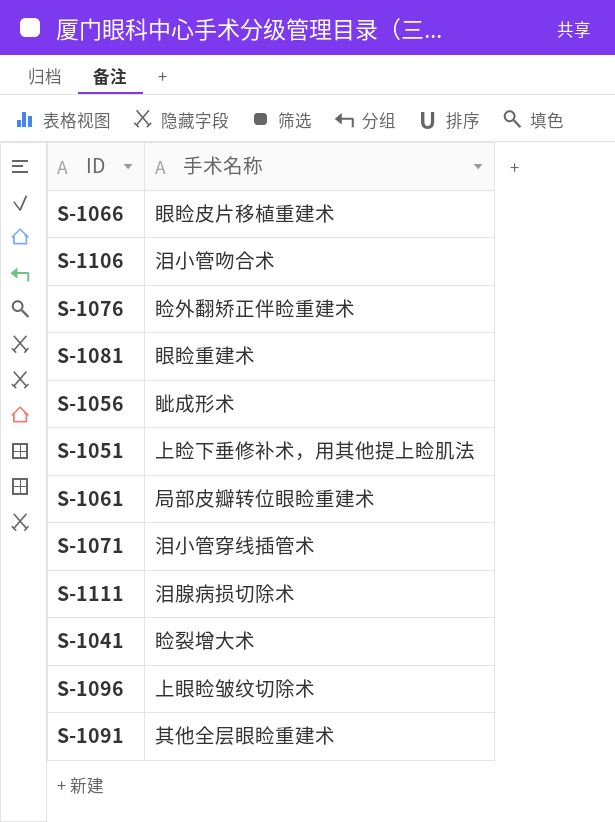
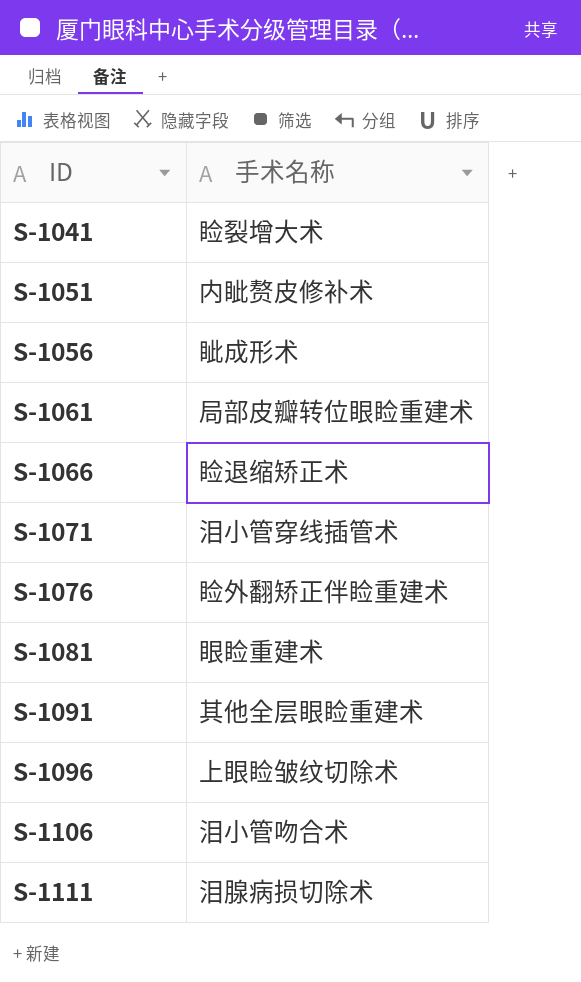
row order: none -> ID ascending
S-1051 | 手术名称: 上睑下垂修补术，用其他提上睑肌法 -> 内眦赘皮修补术
S-1066 | 手术名称: 眼睑皮片移植重建术 -> 睑退缩矫正术

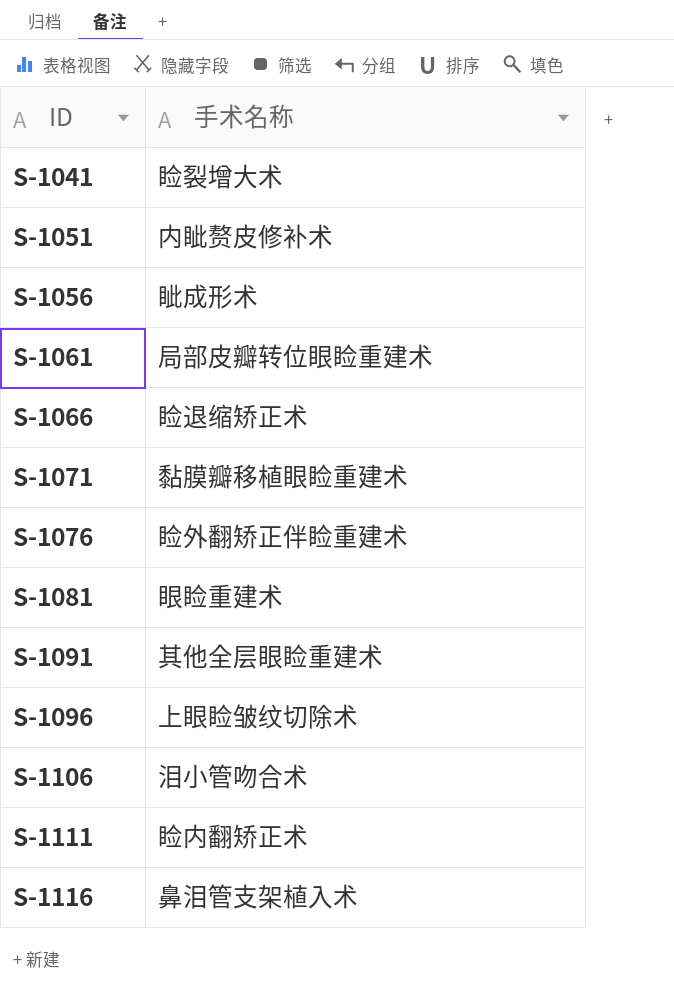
S-1071 | 手术名称: 泪小管穿线插管术 -> 黏膜瓣移植眼睑重建术
S-1111 | 手术名称: 泪腺病损切除术 -> 睑内翻矫正术
row S-1116: none -> 鼻泪管支架植入术

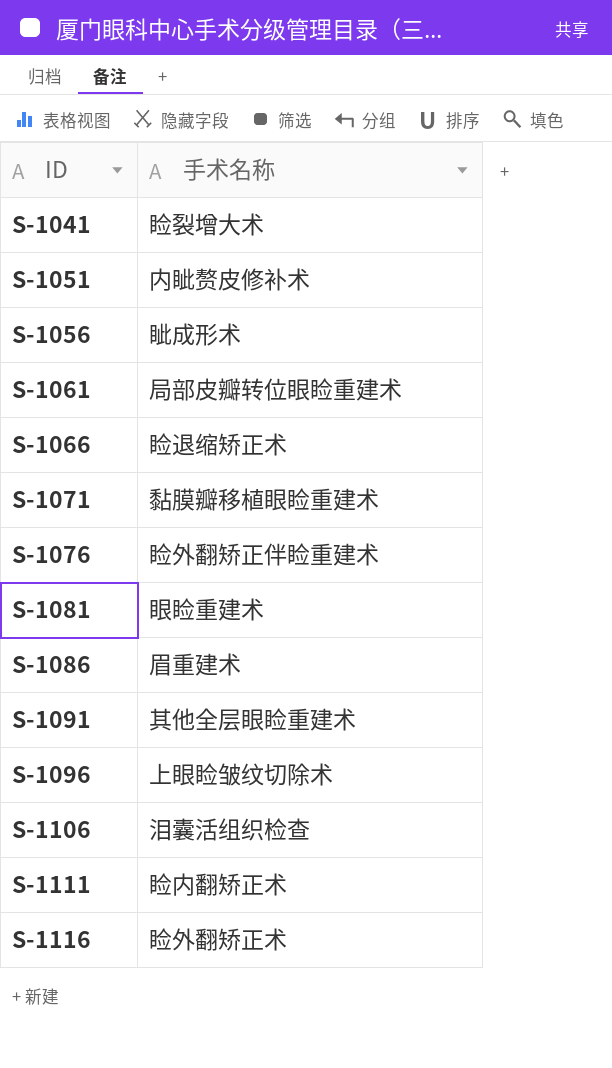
row S-1086: none -> 眉重建术
S-1106 | 手术名称: 泪小管吻合术 -> 泪囊活组织检查
S-1116 | 手术名称: 鼻泪管支架植入术 -> 睑外翻矫正术

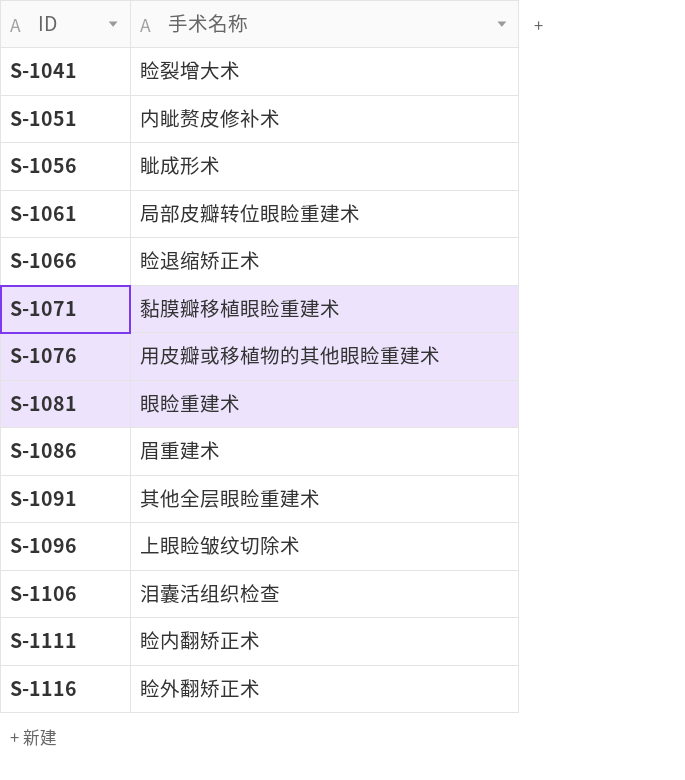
S-1076 | 手术名称: 睑外翻矫正伴睑重建术 -> 用皮瓣或移植物的其他眼睑重建术

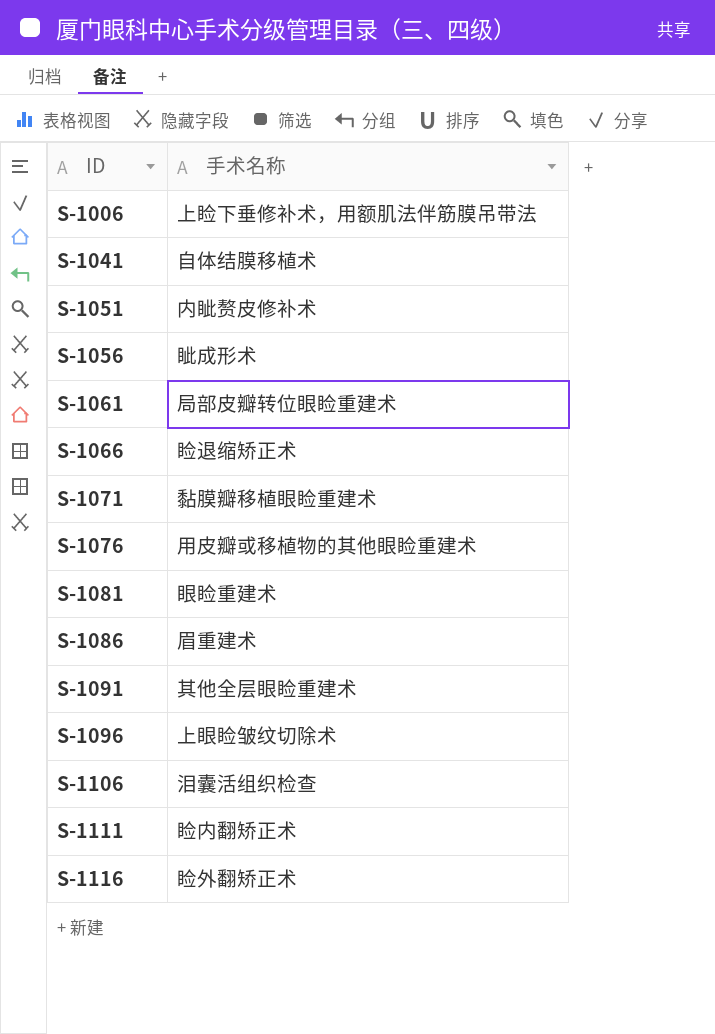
row S-1006: none -> 上睑下垂修补术，用额肌法伴筋膜吊带法
S-1041 | 手术名称: 睑裂增大术 -> 自体结膜移植术

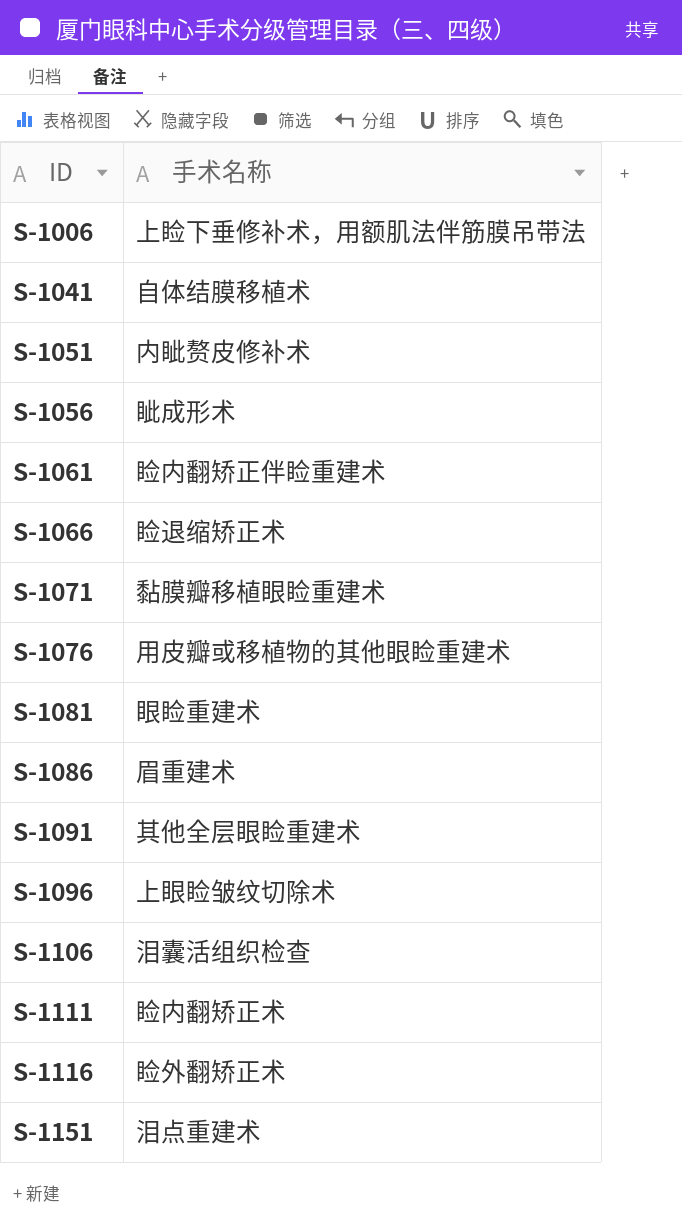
S-1061 | 手术名称: 局部皮瓣转位眼睑重建术 -> 睑内翻矫正伴睑重建术
row S-1151: none -> 泪点重建术

